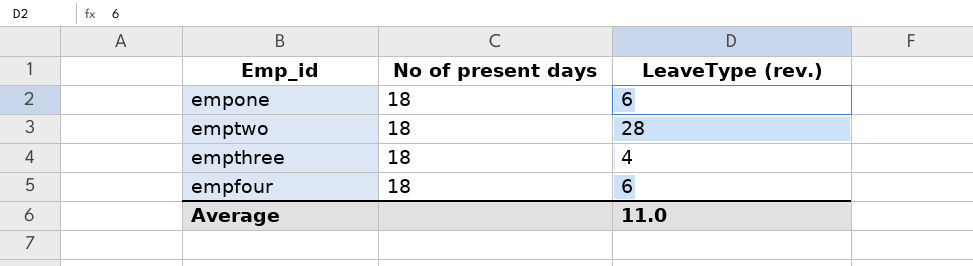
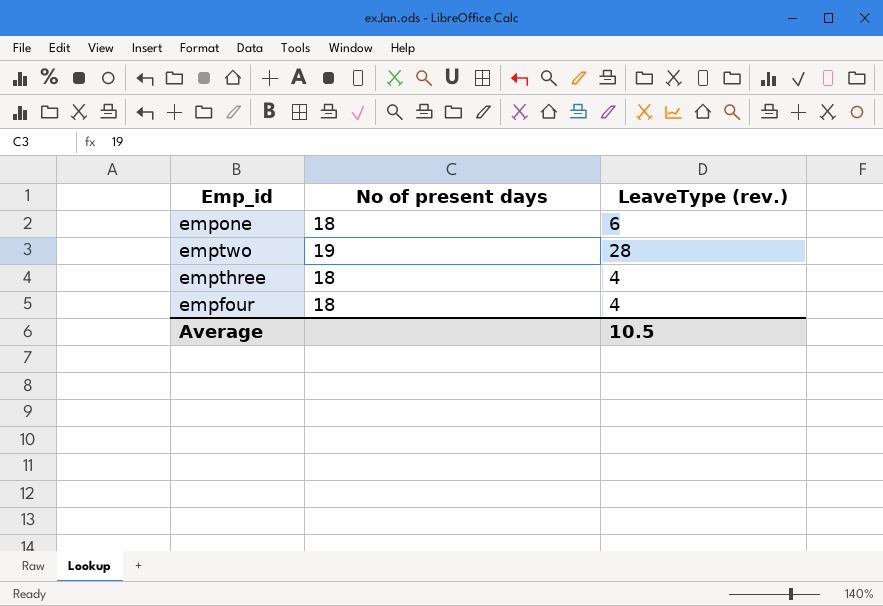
emptwo | No of present days: 18 -> 19
empfour | LeaveType (rev.): 6 -> 4
Average | LeaveType (rev.): 11.0 -> 10.5

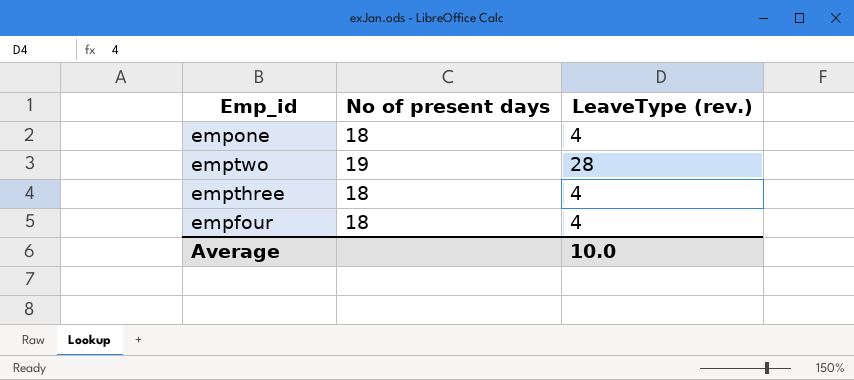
empone | LeaveType (rev.): 6 -> 4
Average | LeaveType (rev.): 10.5 -> 10.0

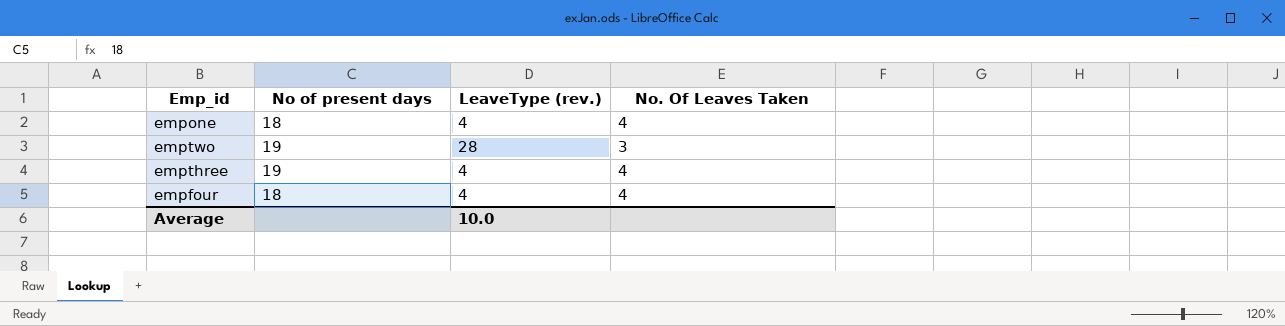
column No. Of Leaves Taken | position: none -> 4
empthree | No of present days: 18 -> 19

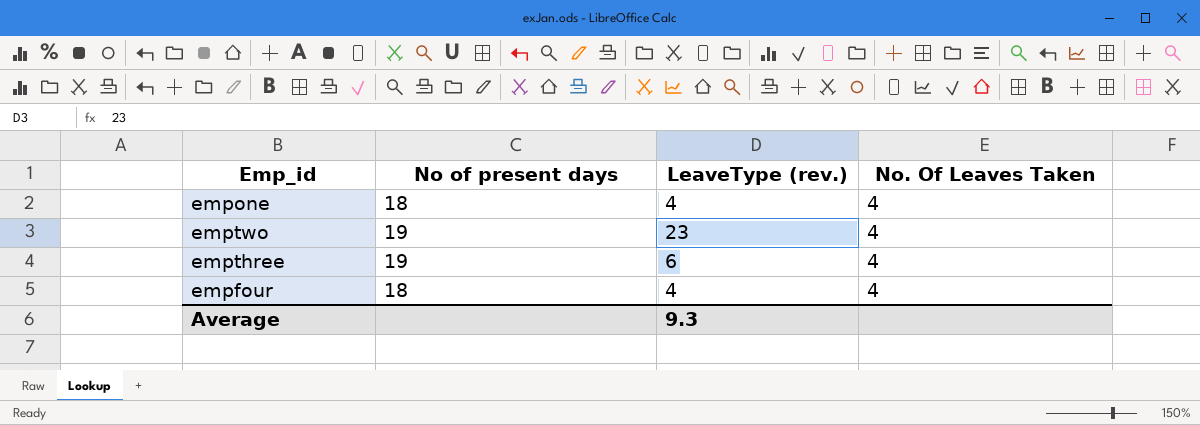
emptwo | LeaveType (rev.): 28 -> 23
emptwo | No. Of Leaves Taken: 3 -> 4
empthree | LeaveType (rev.): 4 -> 6
Average | LeaveType (rev.): 10.0 -> 9.3

